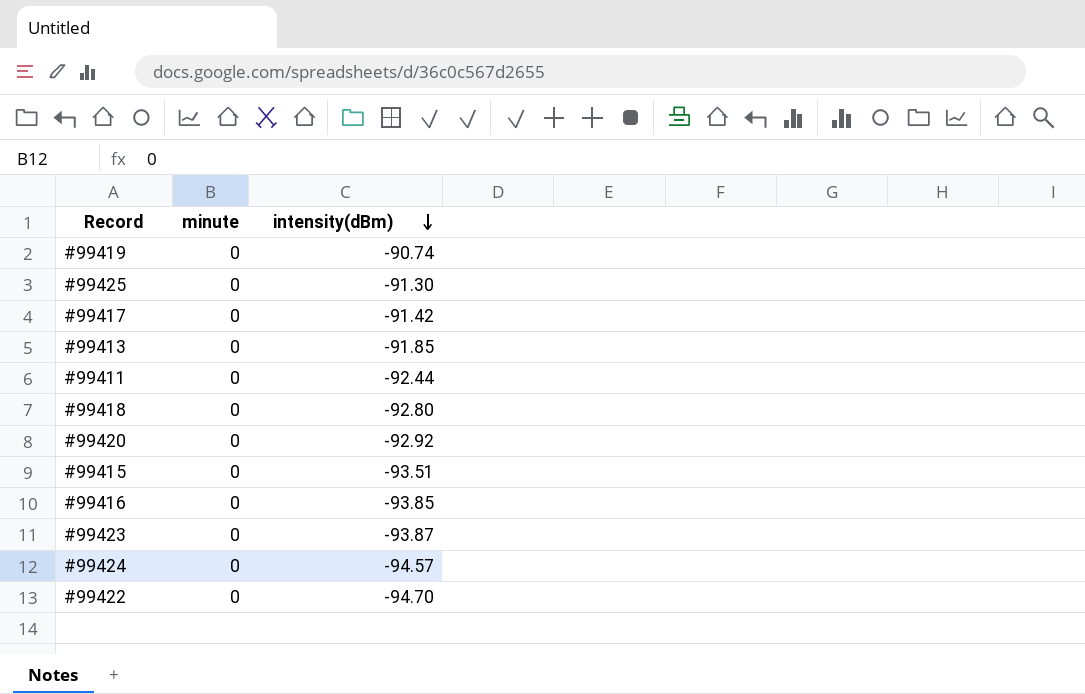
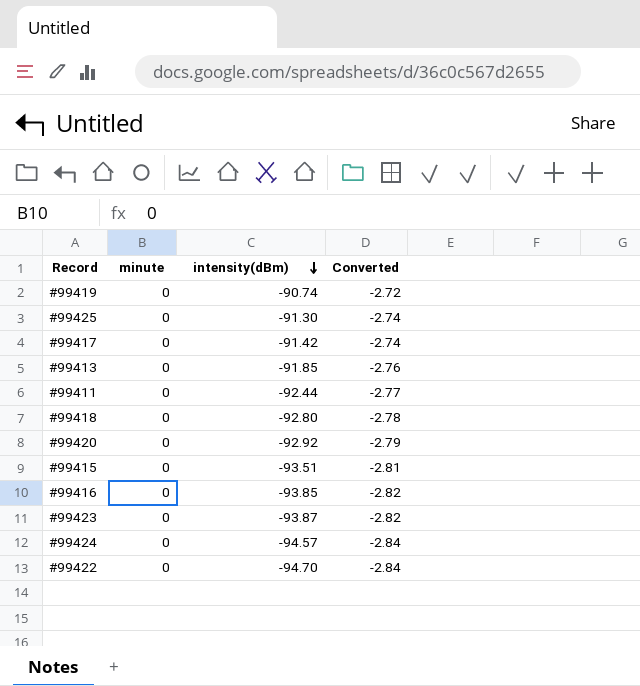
column Converted | formula: none -> [intensity(dBm)] * 0.03

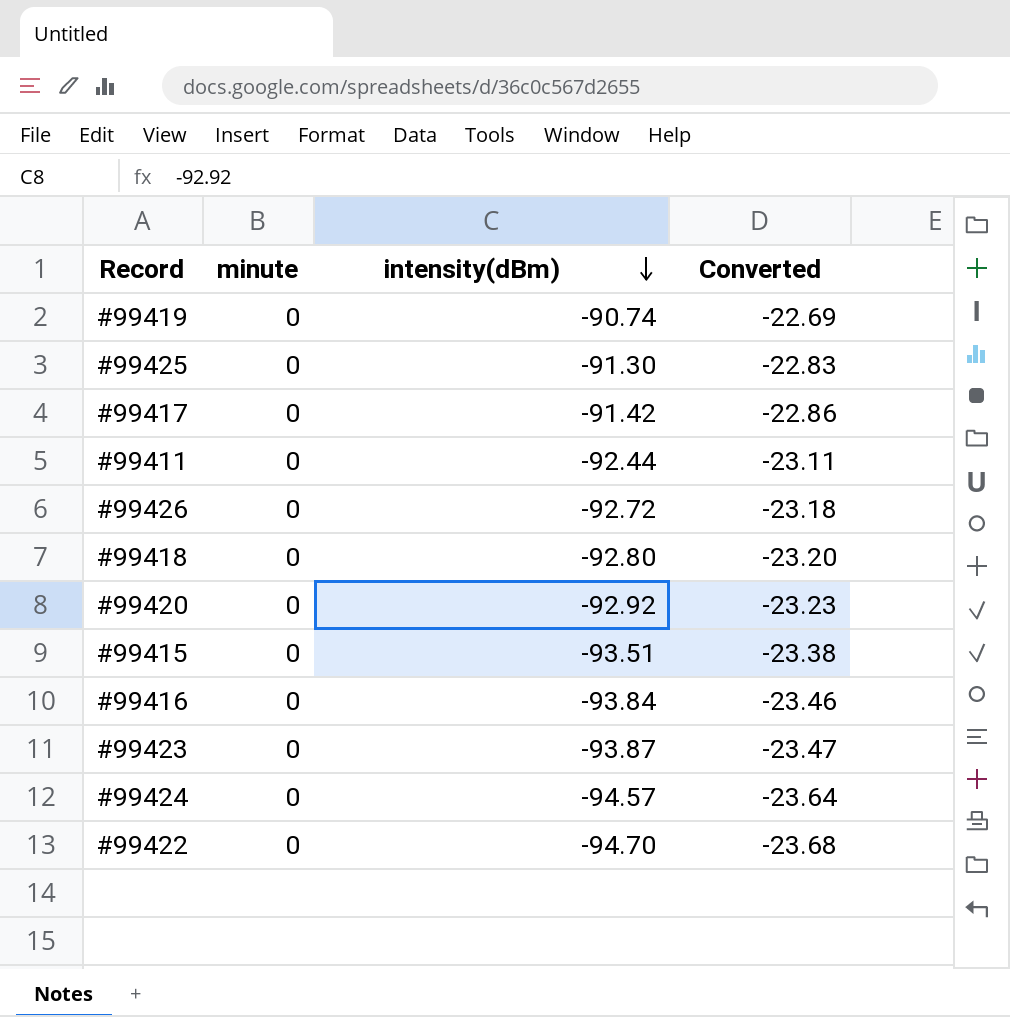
column Converted | formula: [intensity(dBm)] * 0.03 -> [intensity(dBm)] * 0.25
row #99413: 0 | -91.85 | -2.76 -> none
row #99426: none -> 0 | -92.72 | -23.18
#99416 | intensity(dBm): -93.85 -> -93.84

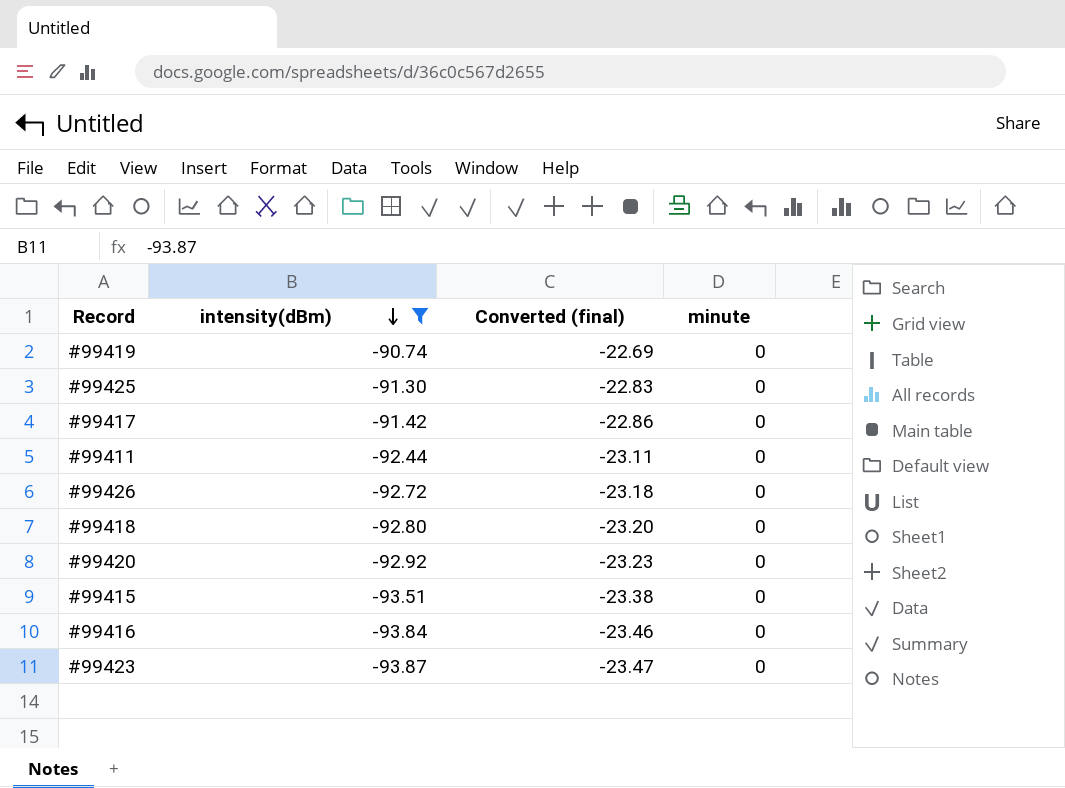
filter: none -> intensity(dBm) >= -93.87
column name: Converted -> Converted (final)
column minute | position: 2 -> 4

